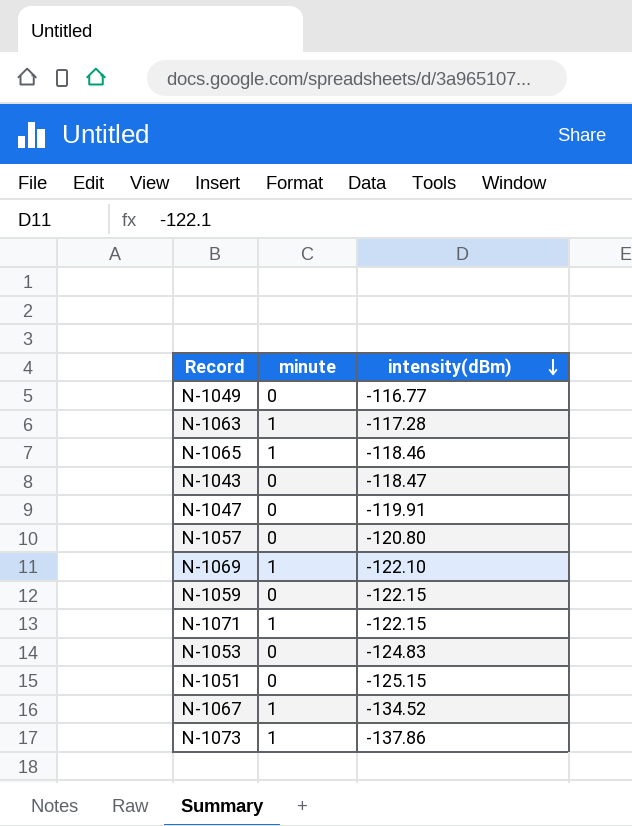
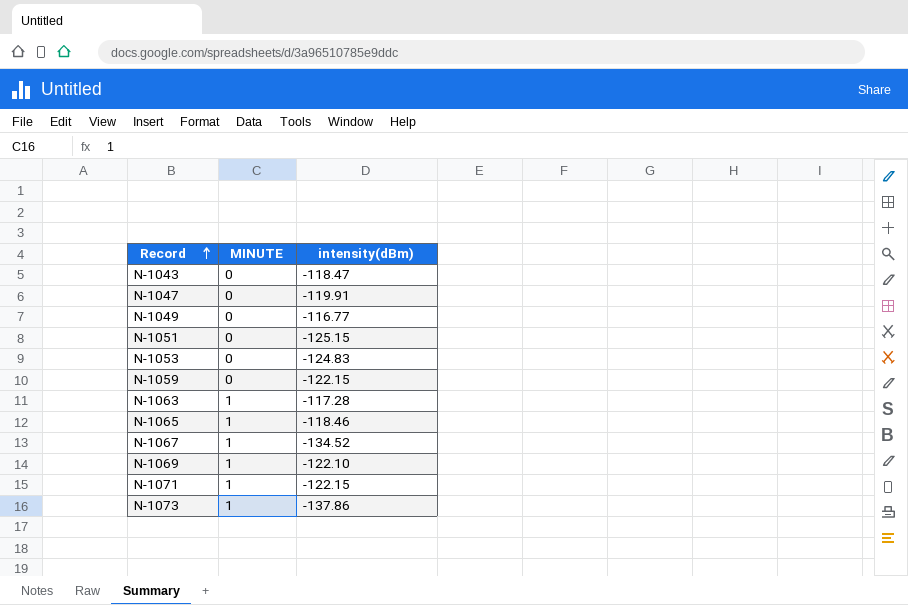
row order: intensity(dBm) descending -> Record ascending
column name: minute -> MINUTE
row N-1057: 0 | -120.80 -> none

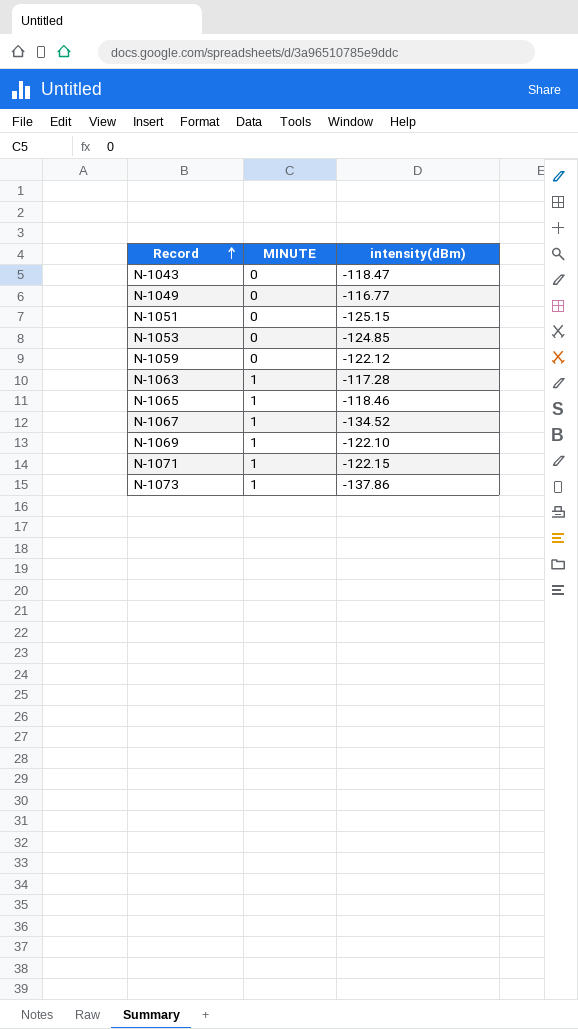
row N-1047: 0 | -119.91 -> none
N-1053 | intensity(dBm): -124.83 -> -124.85
N-1059 | intensity(dBm): -122.15 -> -122.12

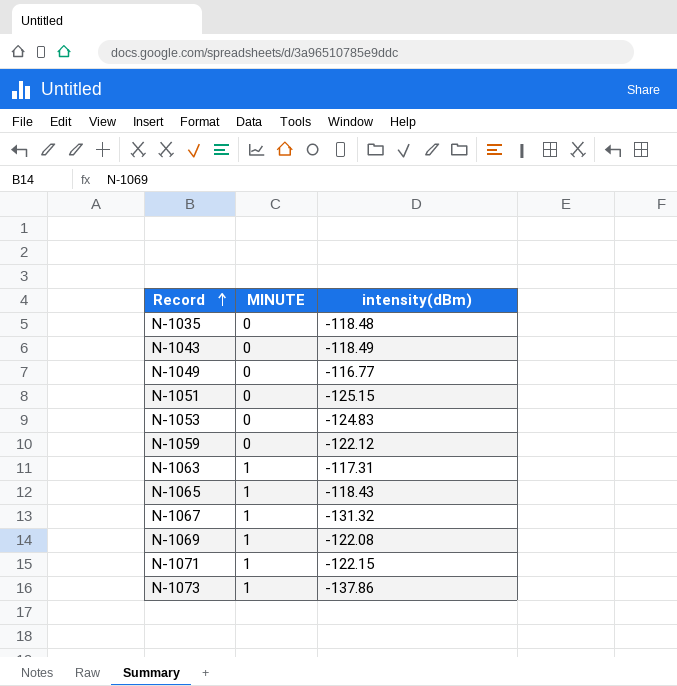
row N-1035: none -> 0 | -118.48
N-1043 | intensity(dBm): -118.47 -> -118.49
N-1053 | intensity(dBm): -124.85 -> -124.83
N-1063 | intensity(dBm): -117.28 -> -117.31
N-1065 | intensity(dBm): -118.46 -> -118.43
N-1067 | intensity(dBm): -134.52 -> -131.32
N-1069 | intensity(dBm): -122.10 -> -122.08

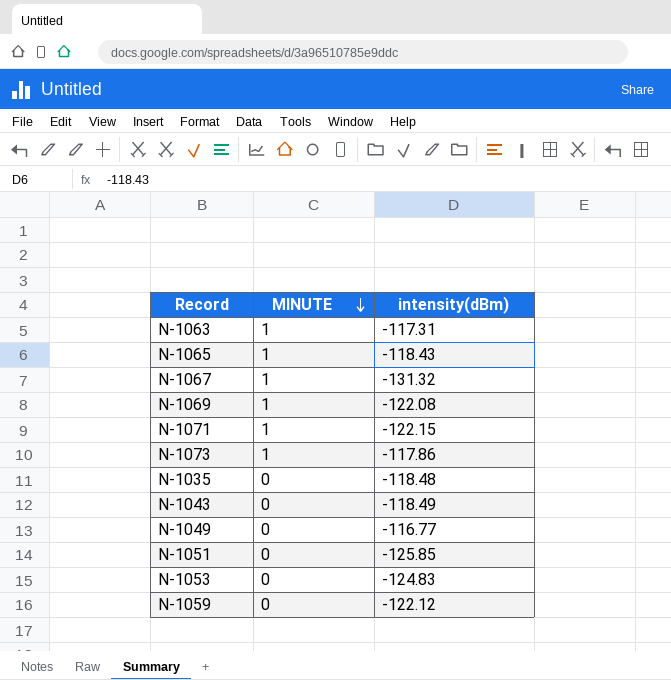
row order: Record ascending -> MINUTE descending
N-1073 | intensity(dBm): -137.86 -> -117.86
N-1051 | intensity(dBm): -125.15 -> -125.85

